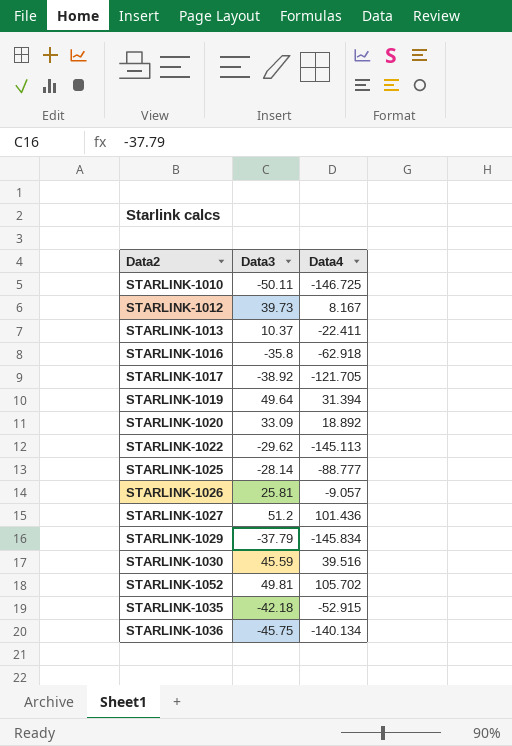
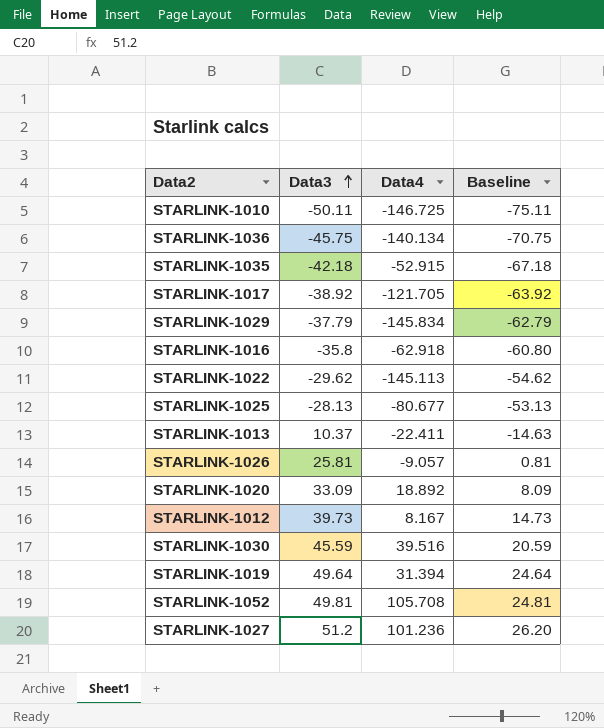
row order: none -> Data3 ascending
column Baseline | formula: none -> [Data3] - 25
STARLINK-1025 | Data3: -28.14 -> -28.13
STARLINK-1025 | Data4: -88.777 -> -80.677
STARLINK-1052 | Data4: 105.702 -> 105.708
STARLINK-1027 | Data4: 101.436 -> 101.236

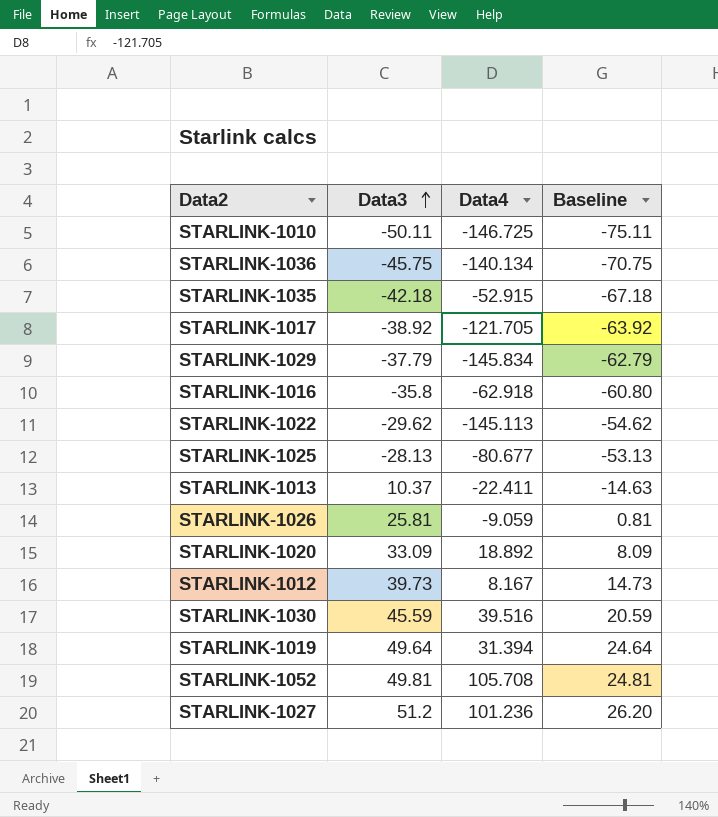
STARLINK-1026 | Data4: -9.057 -> -9.059

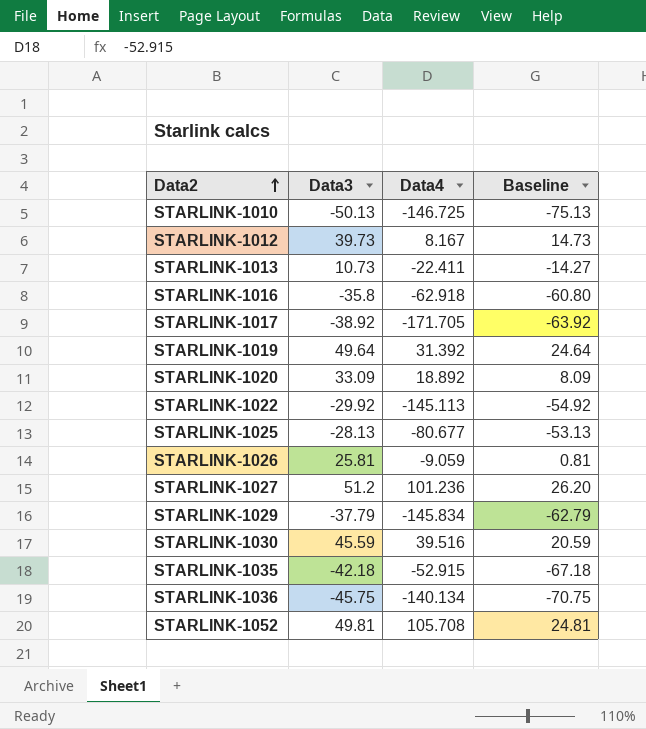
row order: Data3 ascending -> Data2 ascending
STARLINK-1010 | Data3: -50.11 -> -50.13
STARLINK-1010 | Baseline: -75.11 -> -75.13
STARLINK-1013 | Data3: 10.37 -> 10.73
STARLINK-1013 | Baseline: -14.63 -> -14.27
STARLINK-1017 | Data4: -121.705 -> -171.705
STARLINK-1019 | Data4: 31.394 -> 31.392
STARLINK-1022 | Data3: -29.62 -> -29.92
STARLINK-1022 | Baseline: -54.62 -> -54.92

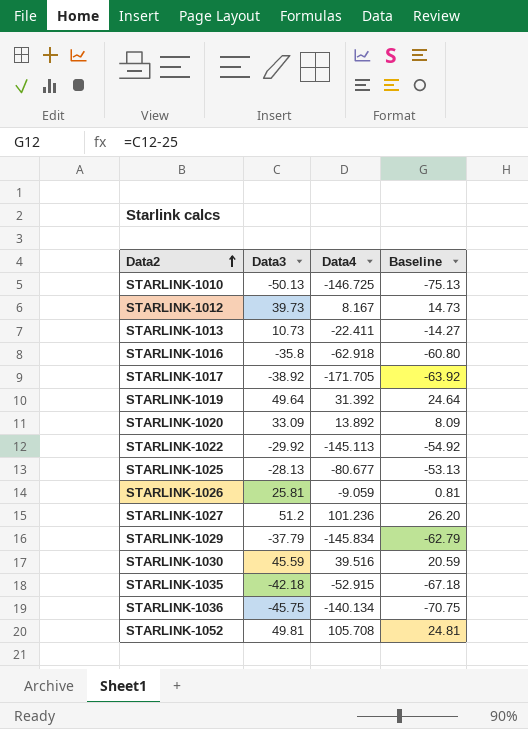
STARLINK-1020 | Data4: 18.892 -> 13.892

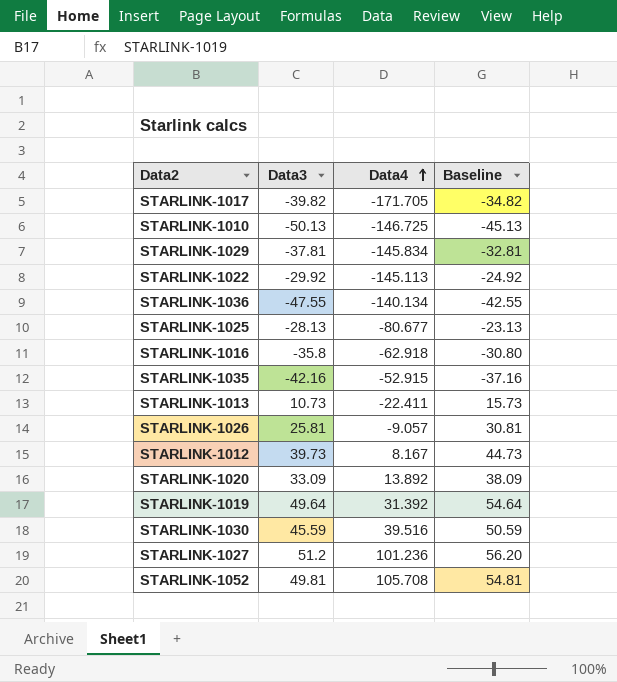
row order: Data2 ascending -> Data4 ascending
column Baseline | formula: [Data3] - 25 -> [Data3] + 5
STARLINK-1017 | Data3: -38.92 -> -39.82
STARLINK-1029 | Data3: -37.79 -> -37.81
STARLINK-1036 | Data3: -45.75 -> -47.55
STARLINK-1035 | Data3: -42.18 -> -42.16
STARLINK-1026 | Data4: -9.059 -> -9.057

